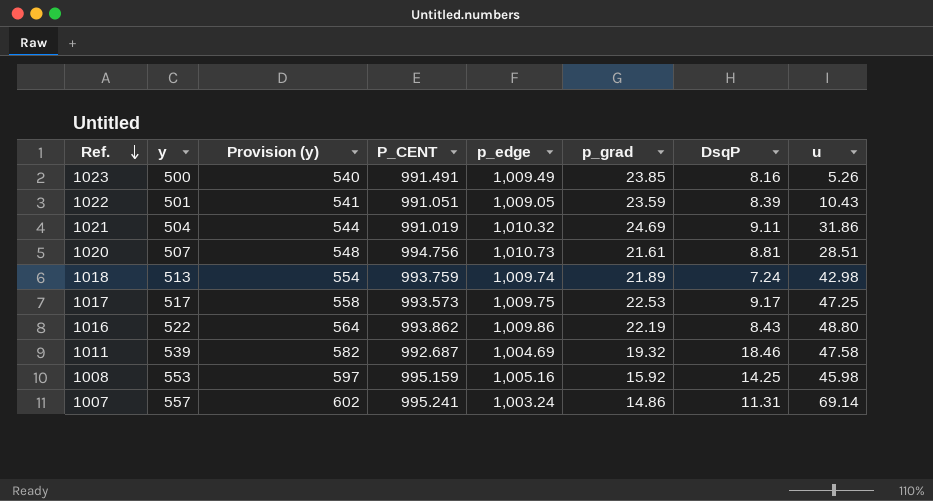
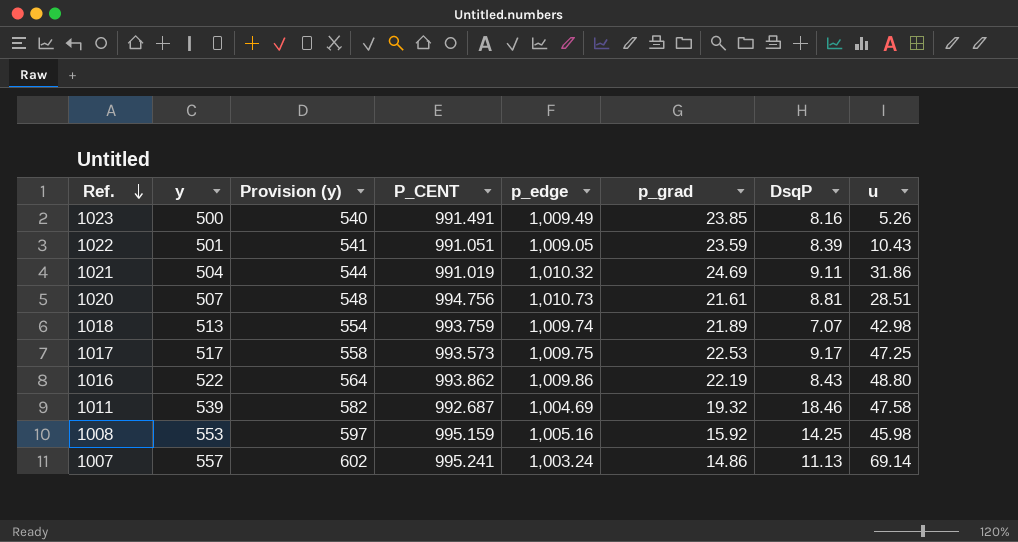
1018 | DsqP: 7.24 -> 7.07
1007 | DsqP: 11.31 -> 11.13

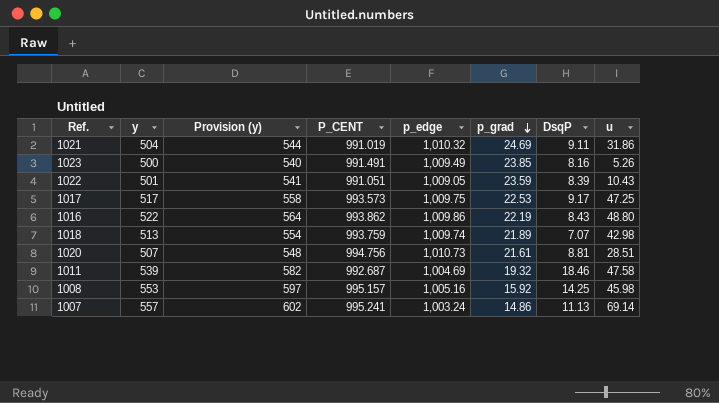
row order: Ref. descending -> p_grad descending
1008 | P_CENT: 995.159 -> 995.157

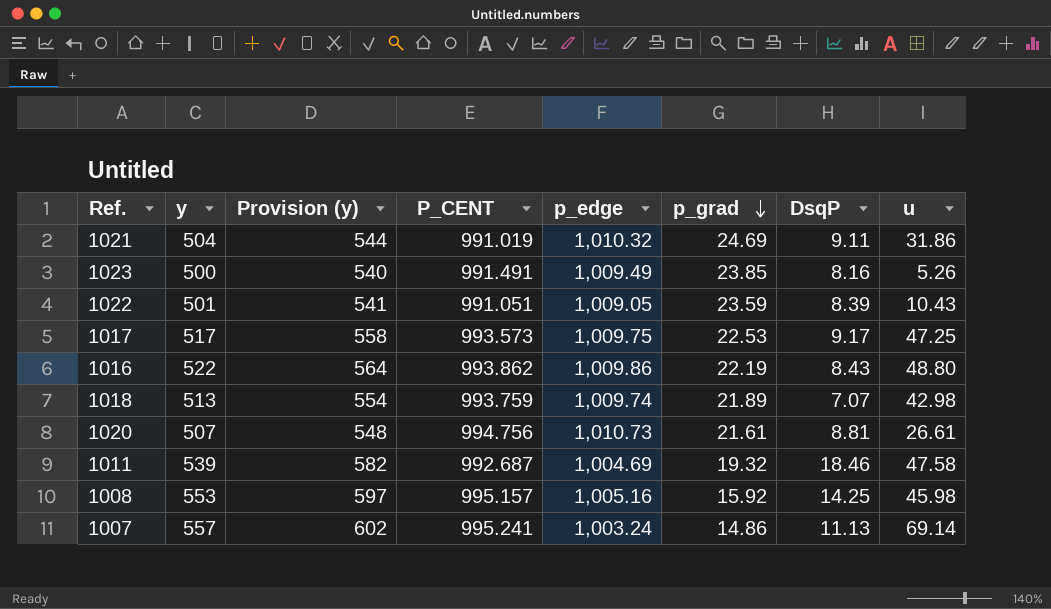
1020 | u: 28.51 -> 26.61

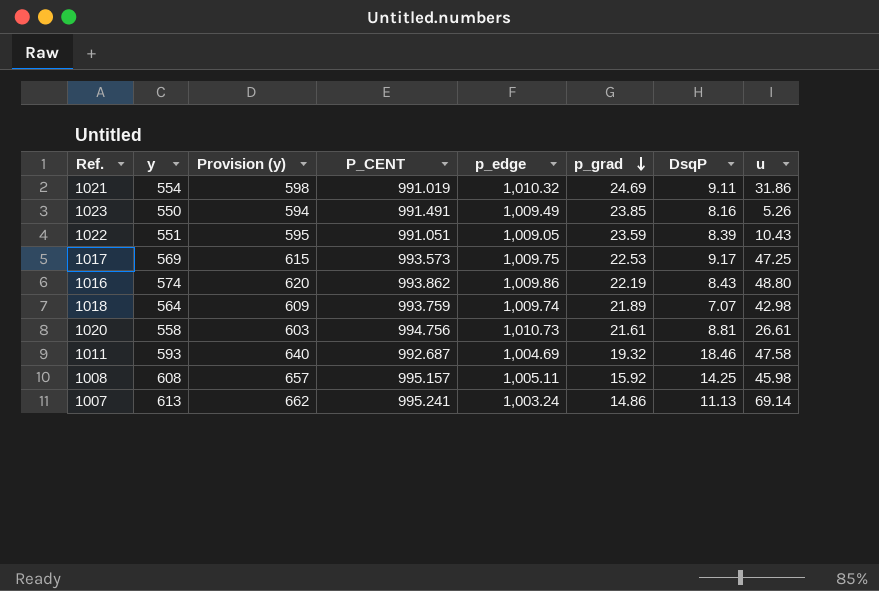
1021 | y: 504 -> 554
1021 | Provision (y): 544 -> 598
1023 | y: 500 -> 550
1023 | Provision (y): 540 -> 594
1022 | y: 501 -> 551
1022 | Provision (y): 541 -> 595
1017 | y: 517 -> 569
1017 | Provision (y): 558 -> 615
1016 | y: 522 -> 574
1016 | Provision (y): 564 -> 620
1018 | y: 513 -> 564
1018 | Provision (y): 554 -> 609
1020 | y: 507 -> 558
1020 | Provision (y): 548 -> 603
1011 | y: 539 -> 593
1011 | Provision (y): 582 -> 640
1008 | y: 553 -> 608
1008 | Provision (y): 597 -> 657
1008 | p_edge: 1,005.16 -> 1,005.11
1007 | y: 557 -> 613
1007 | Provision (y): 602 -> 662

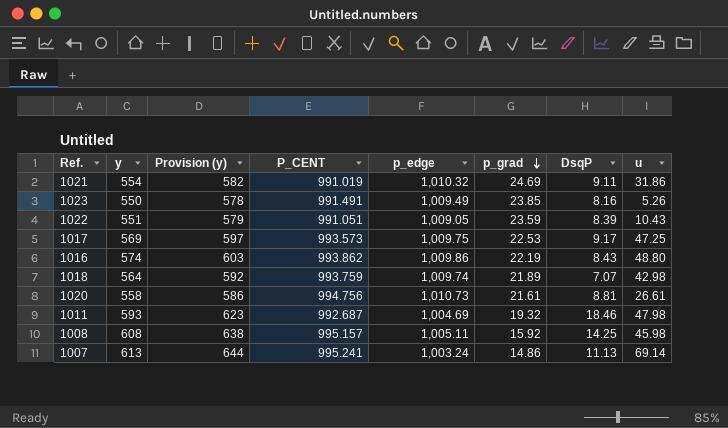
column Provision (y) | formula: [y] * 1.08 -> [y] * 1.05
1011 | u: 47.58 -> 47.98

